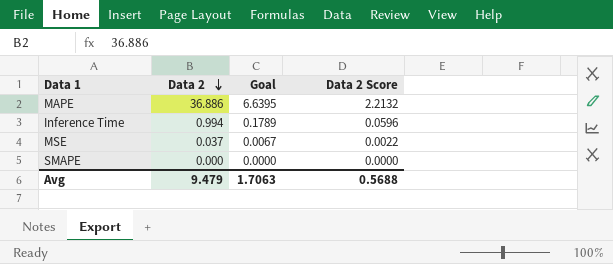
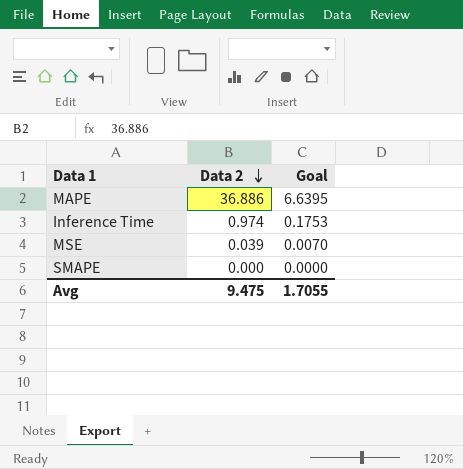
column Data 2 Score | formula: [Data 2] * 0.06 -> none
Inference Time | Data 2: 0.994 -> 0.974
Inference Time | Goal: 0.1789 -> 0.1753
MSE | Data 2: 0.037 -> 0.039
MSE | Goal: 0.0067 -> 0.0070
Avg | Data 2: 9.479 -> 9.475
Avg | Goal: 1.7063 -> 1.7055

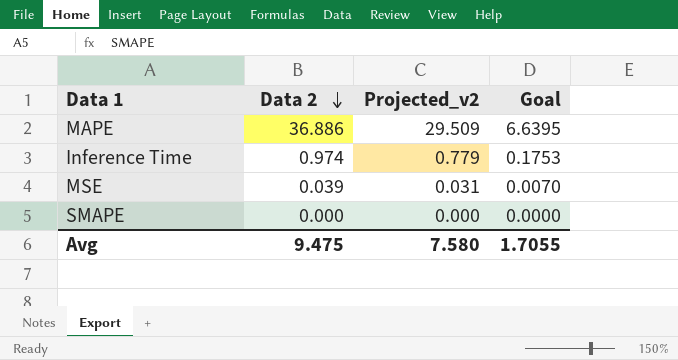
column Projected_v2 | formula: none -> [Data 2] * 0.8

